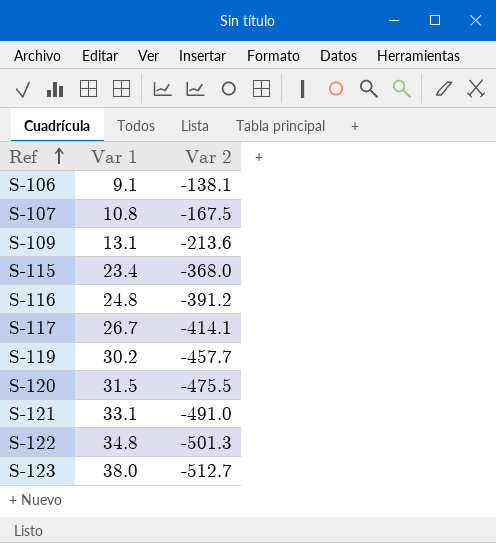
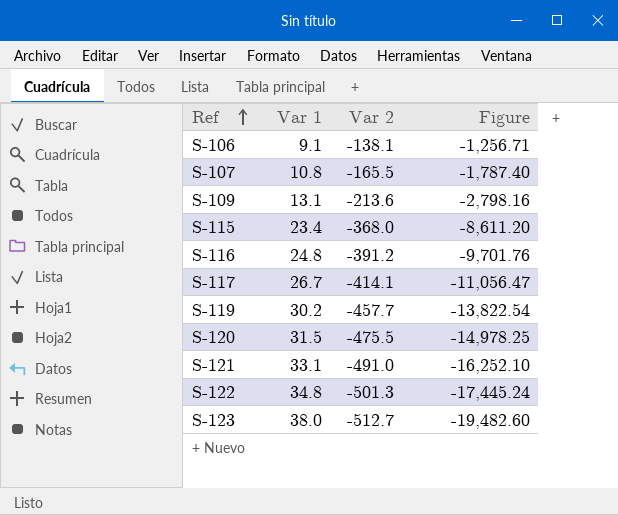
column Figure | formula: none -> [Var 1] * [Var 2]
S-107 | Var 2: -167.5 -> -165.5

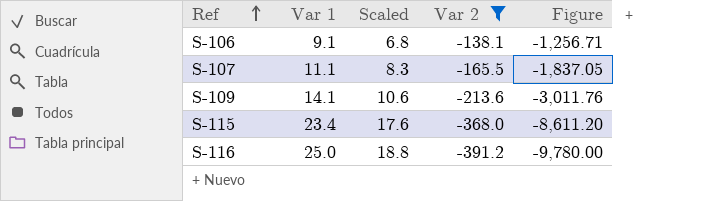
filter: none -> Var 2 >= -391.2
column Scaled | formula: none -> [Var 1] * 0.75
S-107 | Var 1: 10.8 -> 11.1
S-107 | Figure: -1,787.40 -> -1,837.05
S-109 | Var 1: 13.1 -> 14.1
S-109 | Figure: -2,798.16 -> -3,011.76
S-116 | Var 1: 24.8 -> 25.0
S-116 | Figure: -9,701.76 -> -9,780.00

